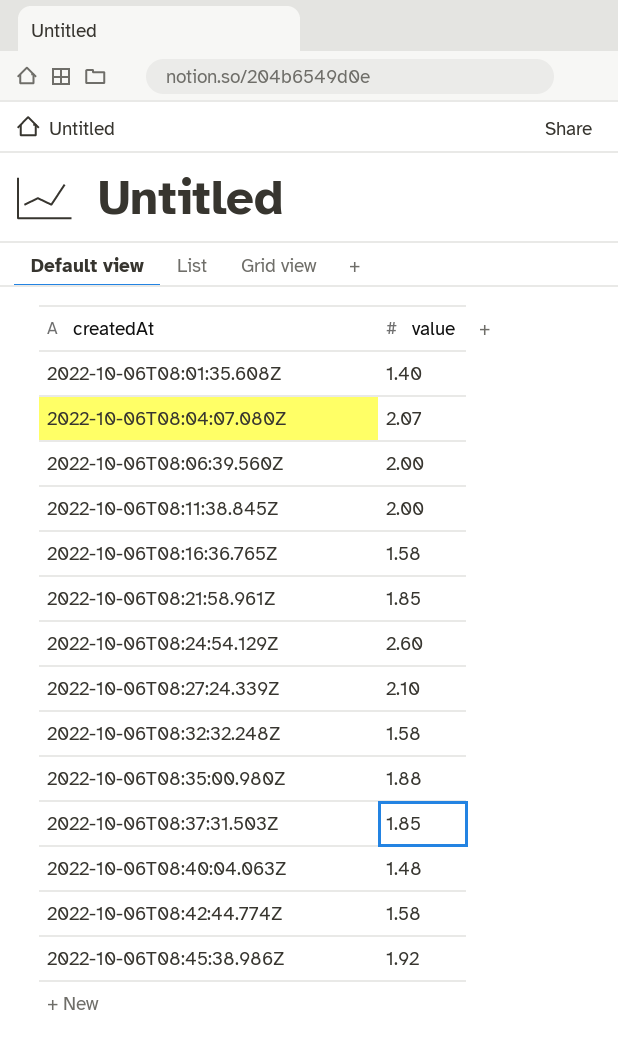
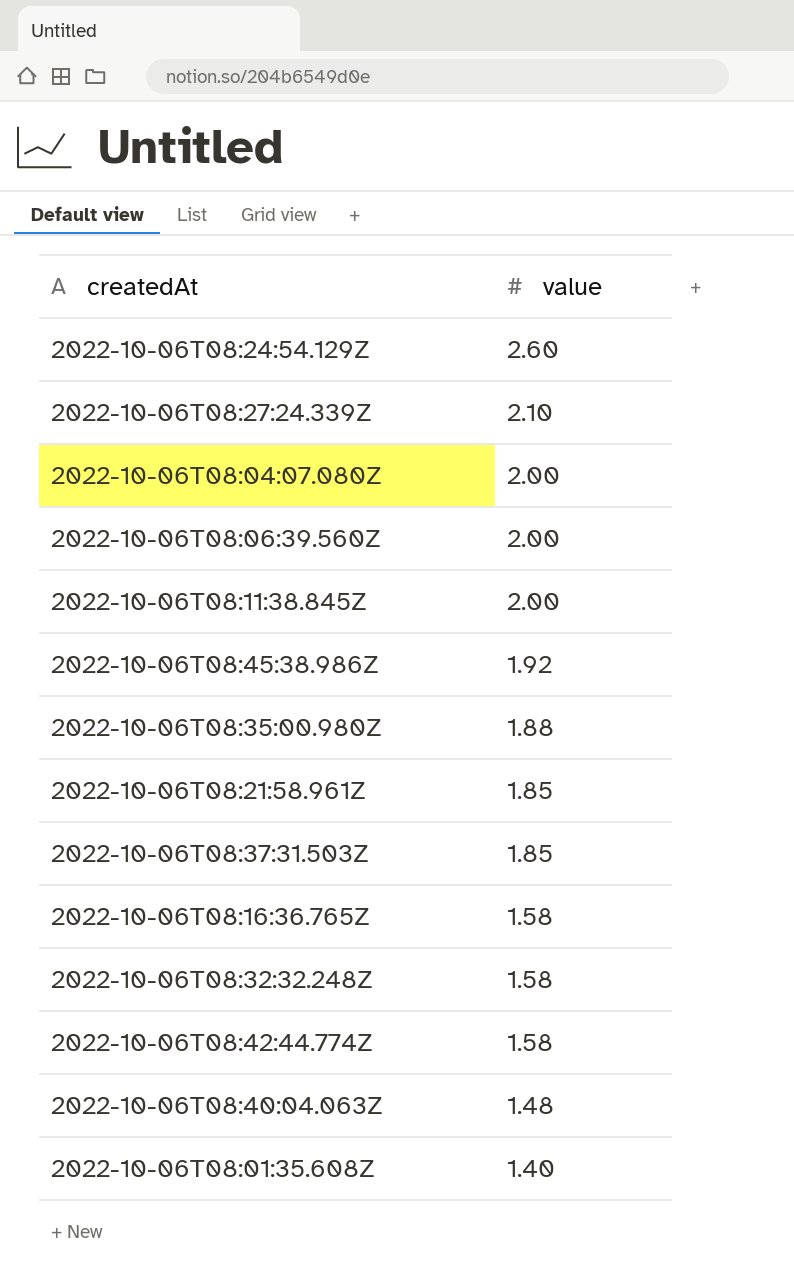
row order: createdAt ascending -> value descending
2022-10-06T08:04:07.080Z | value: 2.07 -> 2.00

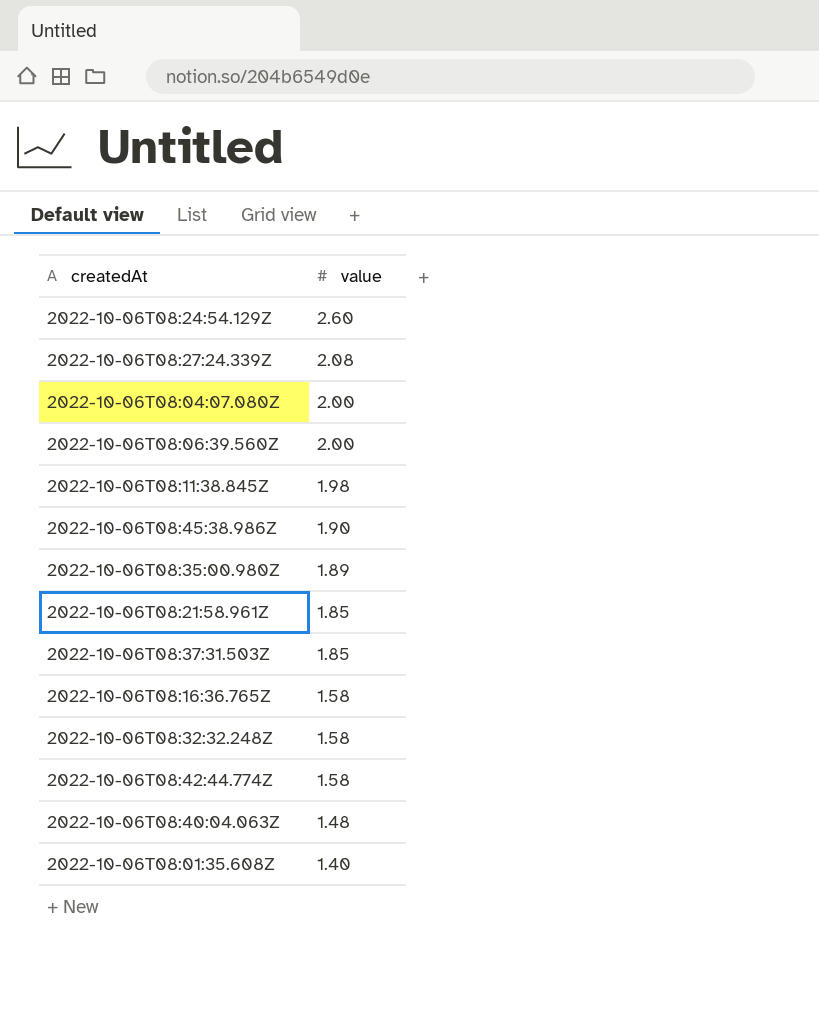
2022-10-06T08:27:24.339Z | value: 2.10 -> 2.08
2022-10-06T08:11:38.845Z | value: 2.00 -> 1.98
2022-10-06T08:45:38.986Z | value: 1.92 -> 1.90
2022-10-06T08:35:00.980Z | value: 1.88 -> 1.89

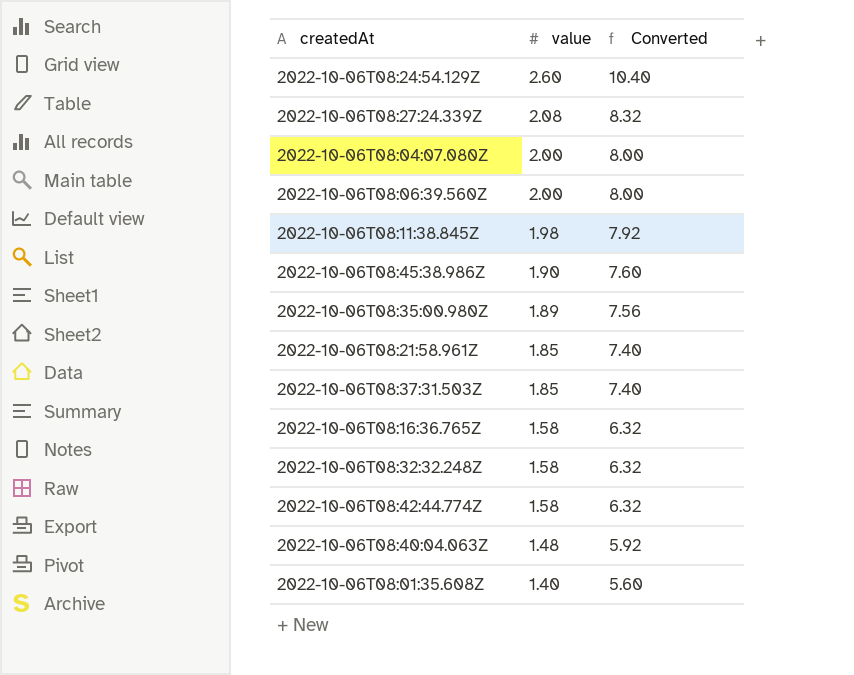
column Converted | formula: none -> [value] * 4

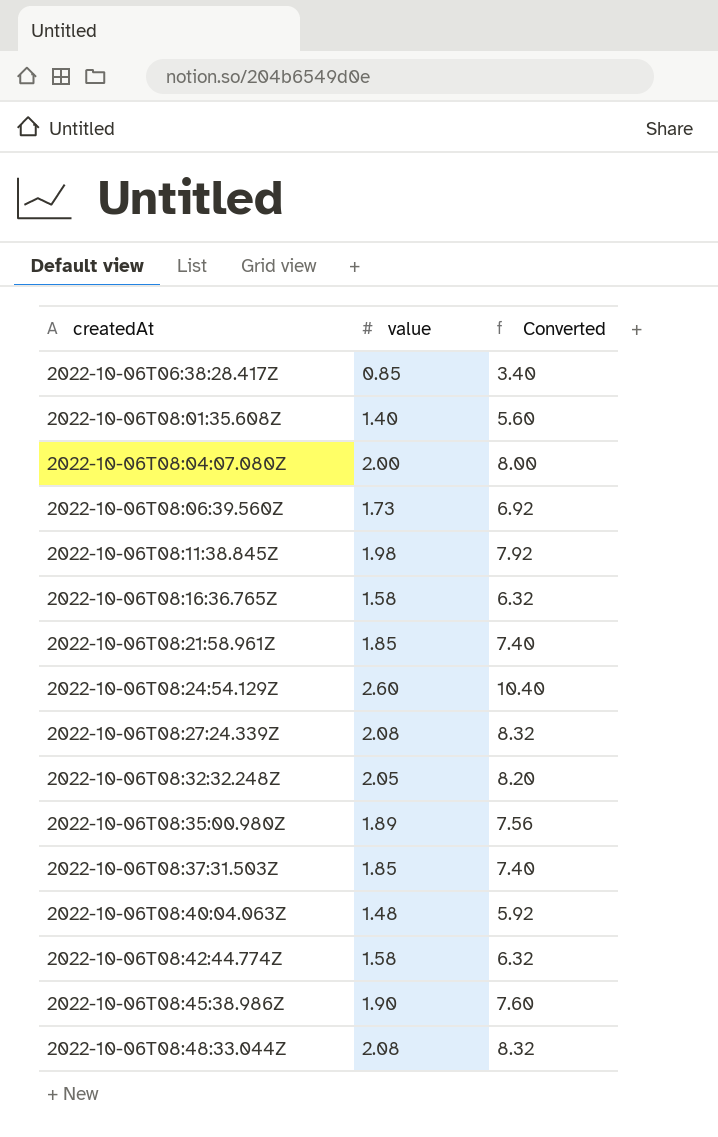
row order: value descending -> createdAt ascending
row 2022-10-06T06:38:28.417Z: none -> 0.85 | 3.40
2022-10-06T08:06:39.560Z | value: 2.00 -> 1.73
2022-10-06T08:06:39.560Z | Converted: 8.00 -> 6.92
2022-10-06T08:32:32.248Z | value: 1.58 -> 2.05
2022-10-06T08:32:32.248Z | Converted: 6.32 -> 8.20
row 2022-10-06T08:48:33.044Z: none -> 2.08 | 8.32

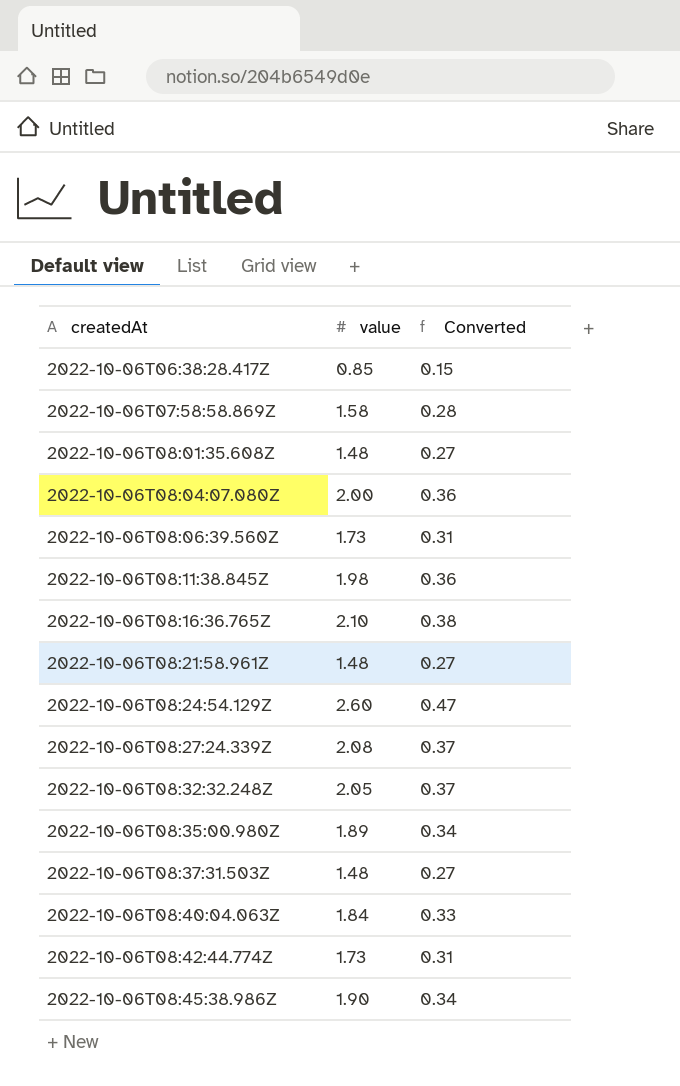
column Converted | formula: [value] * 4 -> [value] * 0.18
row 2022-10-06T08:48:33.044Z: 2.08 | 8.32 -> none
row 2022-10-06T07:58:58.869Z: none -> 1.58 | 0.28
2022-10-06T08:01:35.608Z | value: 1.40 -> 1.48
2022-10-06T08:16:36.765Z | value: 1.58 -> 2.10
2022-10-06T08:21:58.961Z | value: 1.85 -> 1.48
2022-10-06T08:37:31.503Z | value: 1.85 -> 1.48
2022-10-06T08:40:04.063Z | value: 1.48 -> 1.84
2022-10-06T08:42:44.774Z | value: 1.58 -> 1.73

